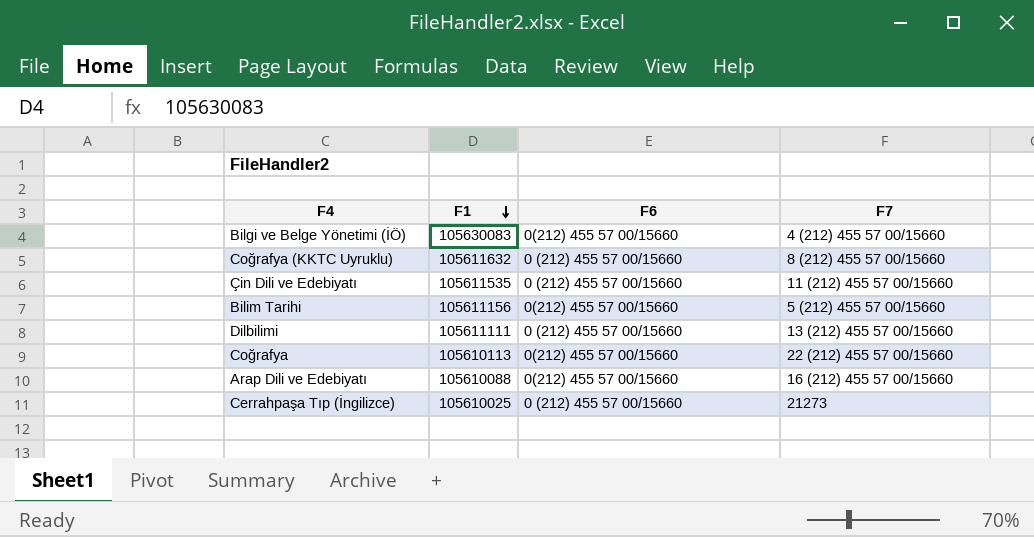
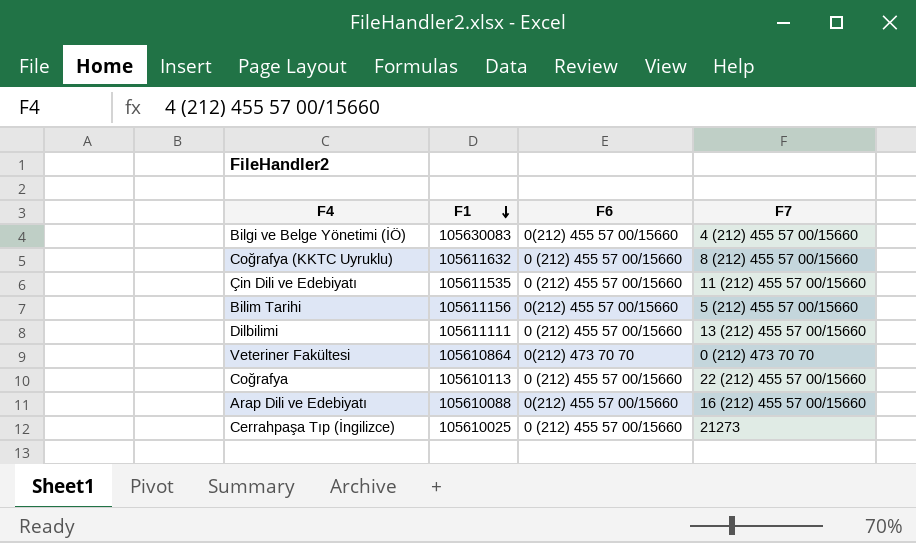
row Veteriner Fakültesi: none -> 105610864 | 0(212) 473 70 70 | 0 (212) 473 70 70
Coğrafya | F6: 0(212) 455 57 00/15660 -> 0 (212) 455 57 00/15660

